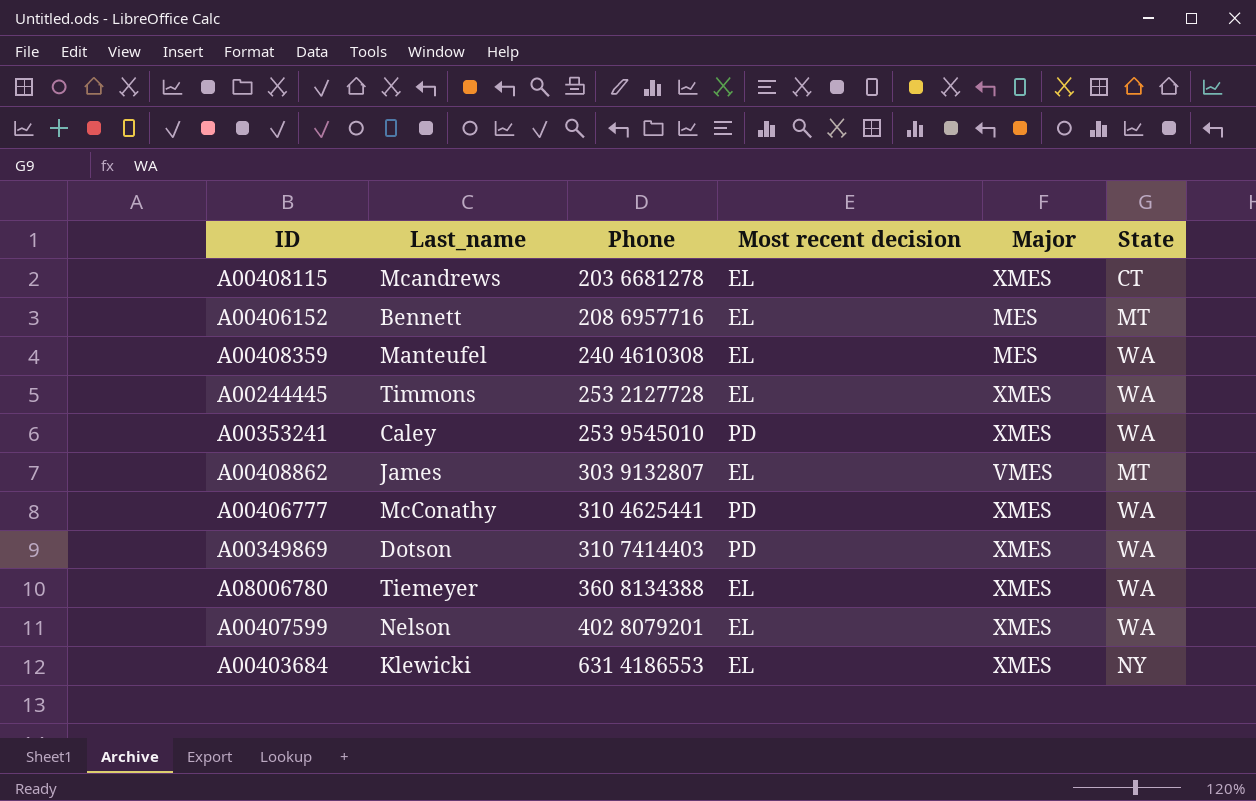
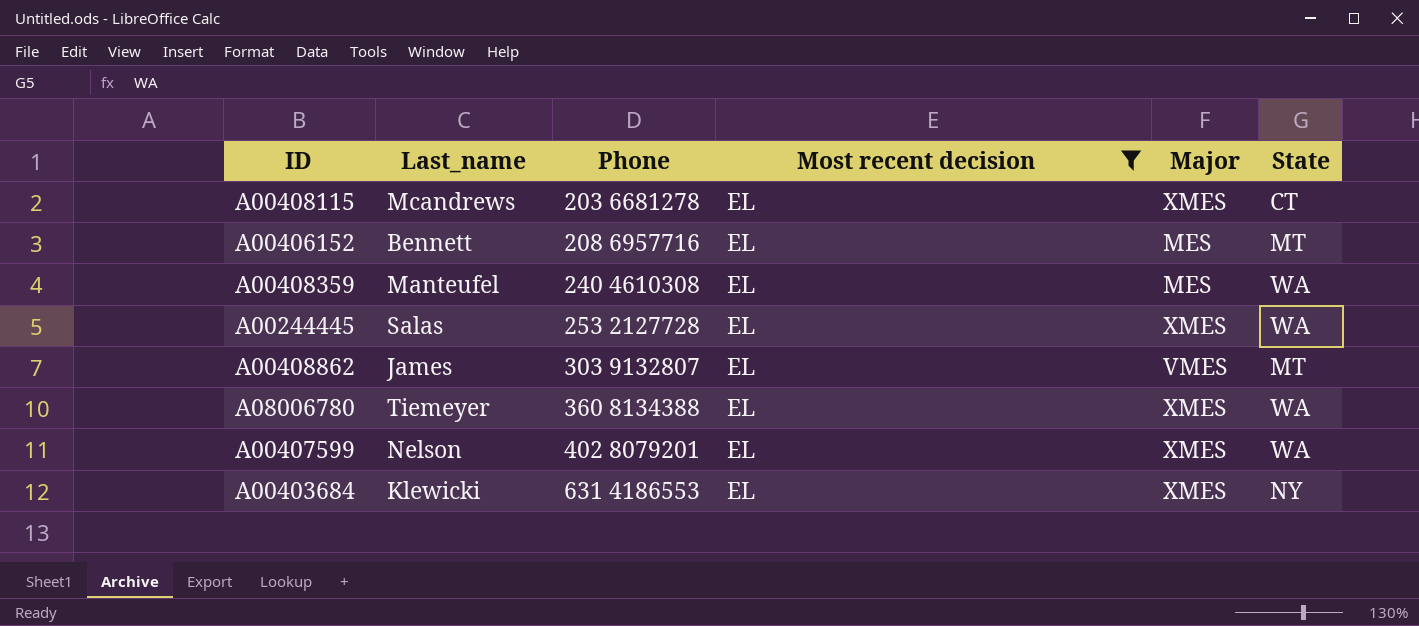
filter: none -> Most recent decision = EL
A00244445 | Last_name: Timmons -> Salas

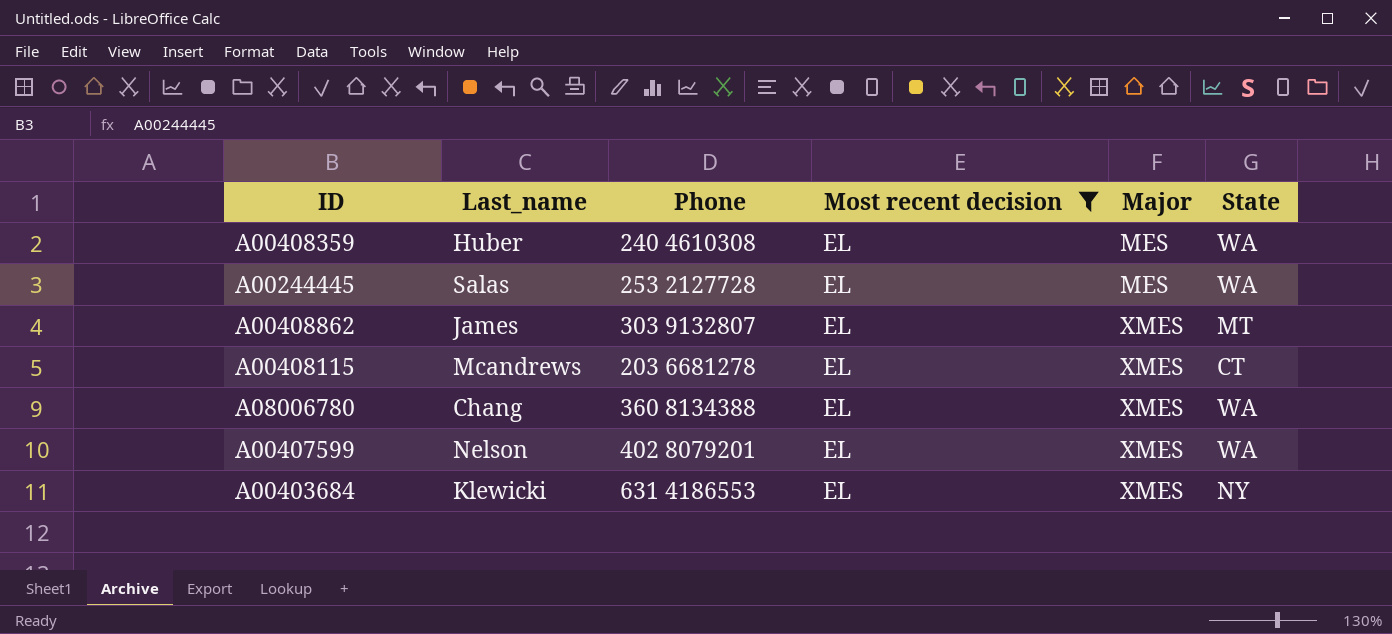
row order: Phone ascending -> Major ascending
row A00406152: Bennett | 208 6957716 | EL | MES | MT -> none
A00408359 | Last_name: Manteufel -> Huber
A00244445 | Major: XMES -> MES
A00408862 | Major: VMES -> XMES
A08006780 | Last_name: Tiemeyer -> Chang

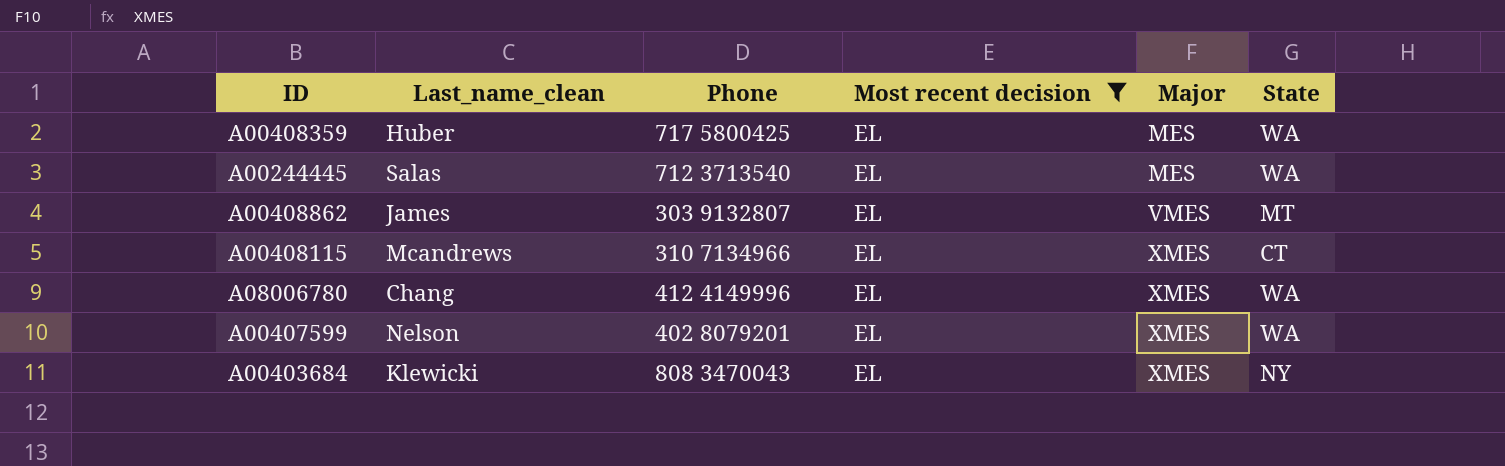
column name: Last_name -> Last_name_clean
A00408359 | Phone: 240 4610308 -> 717 5800425
A00244445 | Phone: 253 2127728 -> 712 3713540
A00408862 | Major: XMES -> VMES
A00408115 | Phone: 203 6681278 -> 310 7134966
A08006780 | Phone: 360 8134388 -> 412 4149996
A00403684 | Phone: 631 4186553 -> 808 3470043

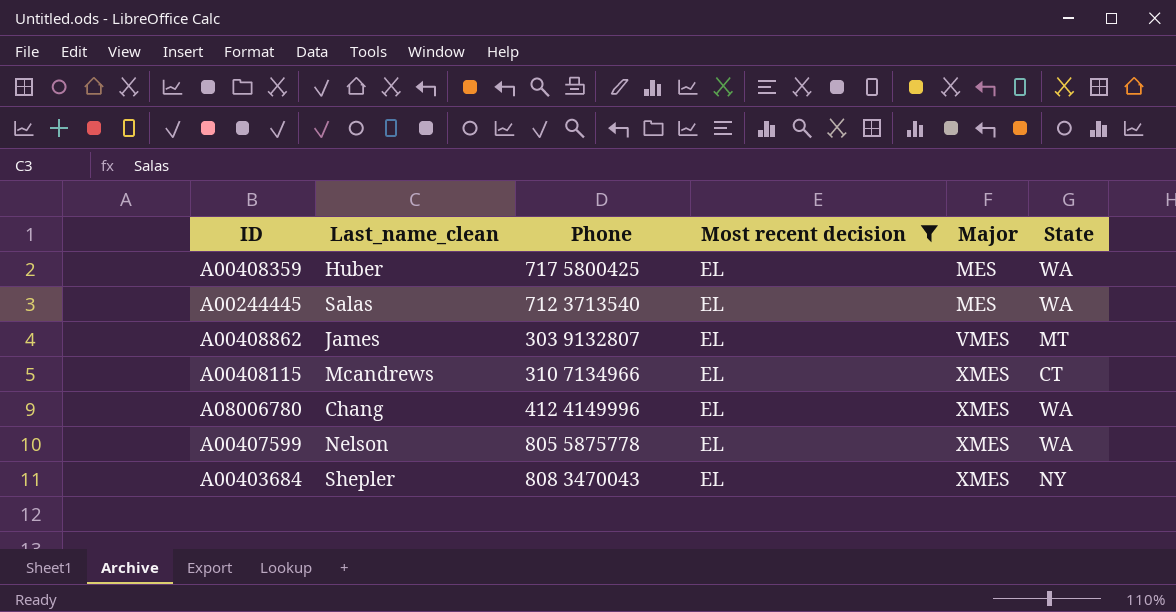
A00407599 | Phone: 402 8079201 -> 805 5875778
A00403684 | Last_name_clean: Klewicki -> Shepler

